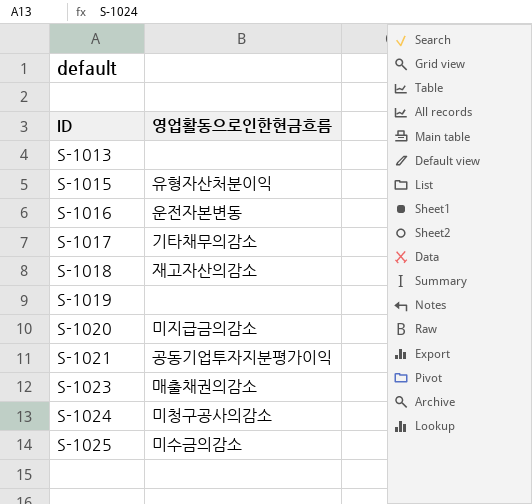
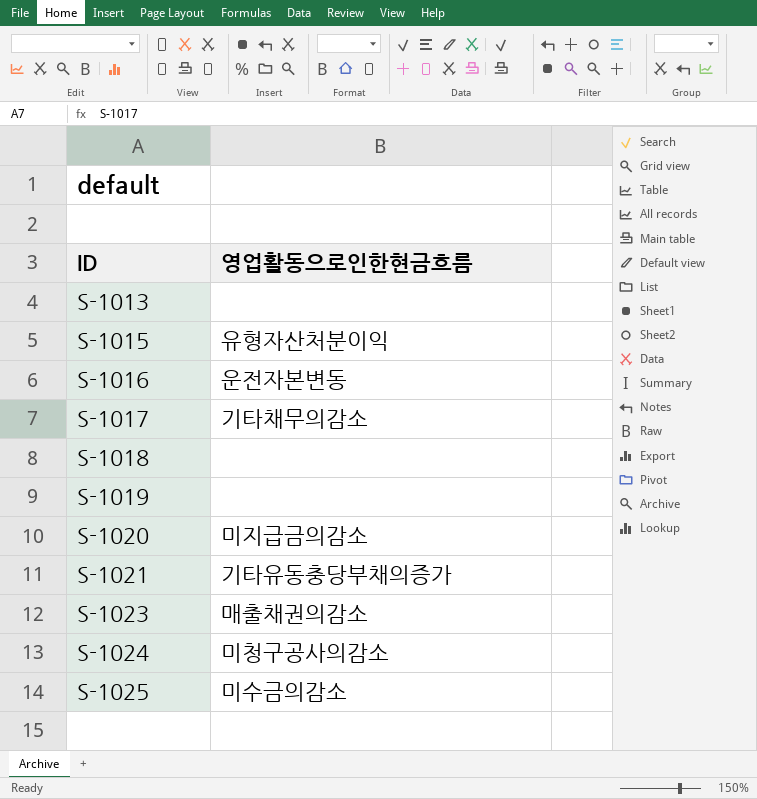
S-1018 | 영업활동으로인한현금흐름: 재고자산의감소 -> none
S-1021 | 영업활동으로인한현금흐름: 공동기업투자지분평가이익 -> 기타유동충당부채의증가

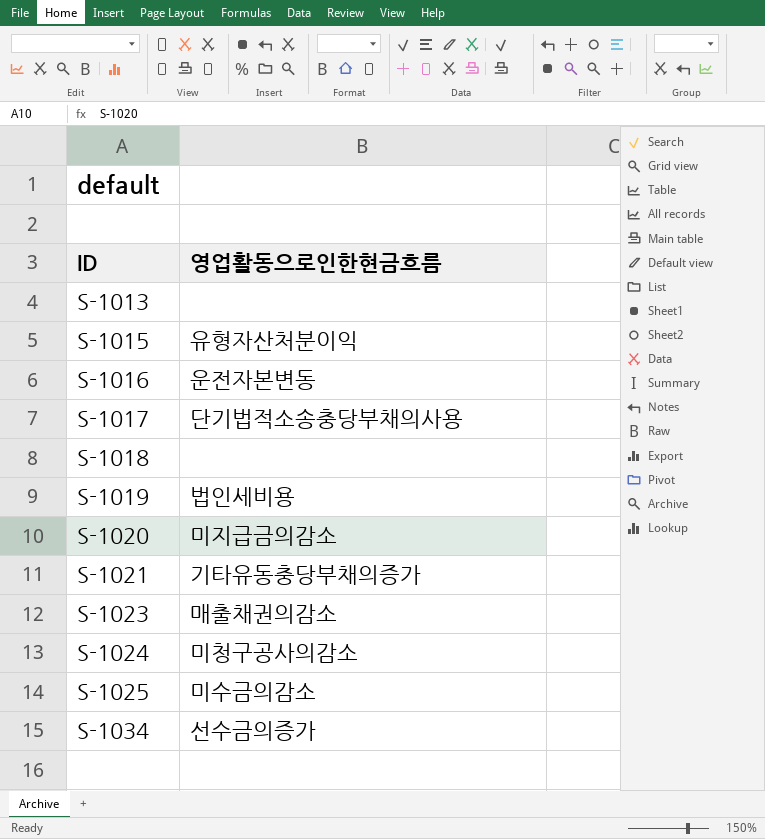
S-1017 | 영업활동으로인한현금흐름: 기타채무의감소 -> 단기법적소송충당부채의사용
S-1019 | 영업활동으로인한현금흐름: none -> 법인세비용
row S-1034: none -> 선수금의증가

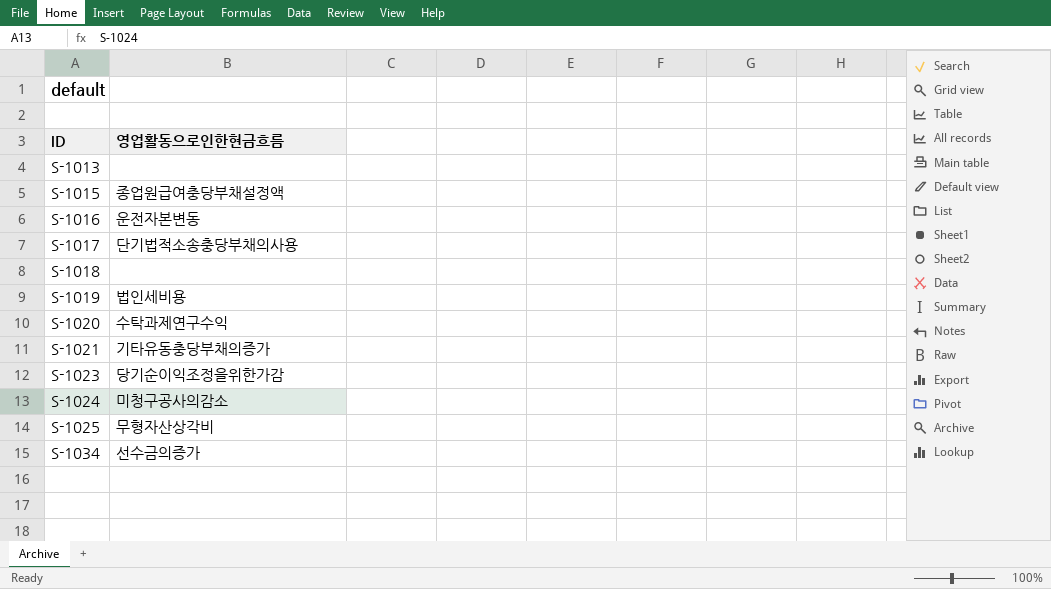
S-1015 | 영업활동으로인한현금흐름: 유형자산처분이익 -> 종업원급여충당부채설정액
S-1020 | 영업활동으로인한현금흐름: 미지급금의감소 -> 수탁과제연구수익
S-1023 | 영업활동으로인한현금흐름: 매출채권의감소 -> 당기순이익조정을위한가감
S-1025 | 영업활동으로인한현금흐름: 미수금의감소 -> 무형자산상각비

